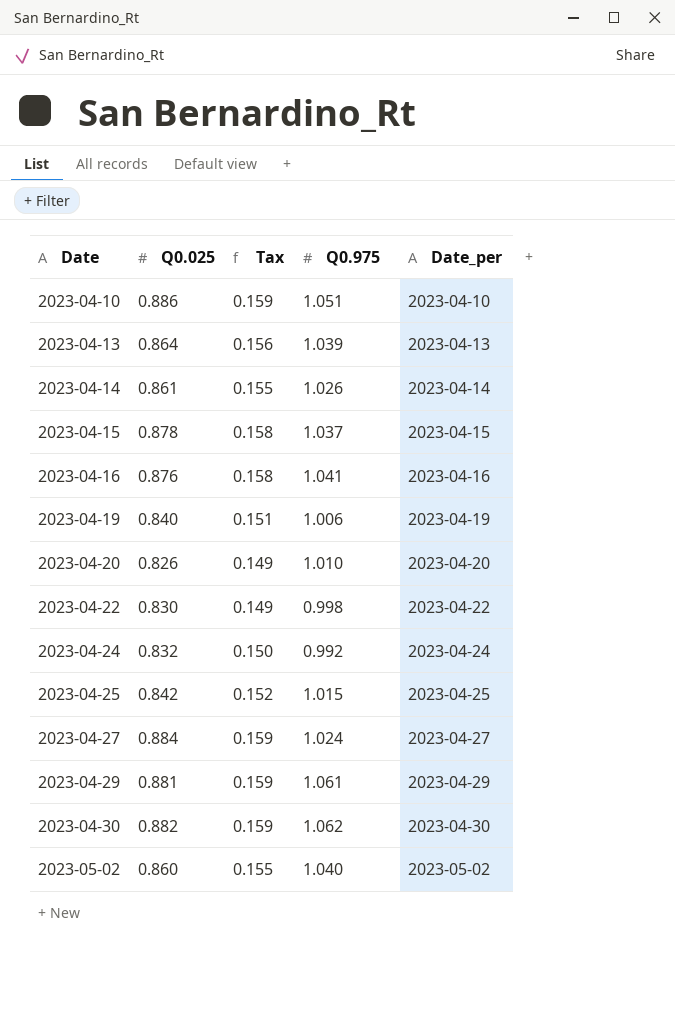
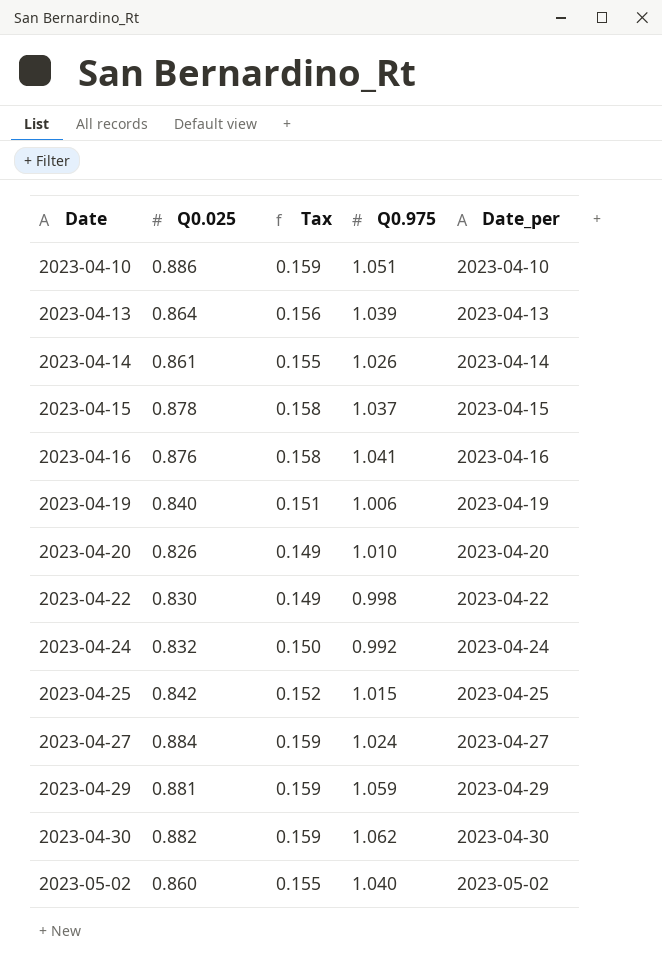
2023-04-29 | Q0.975: 1.061 -> 1.059

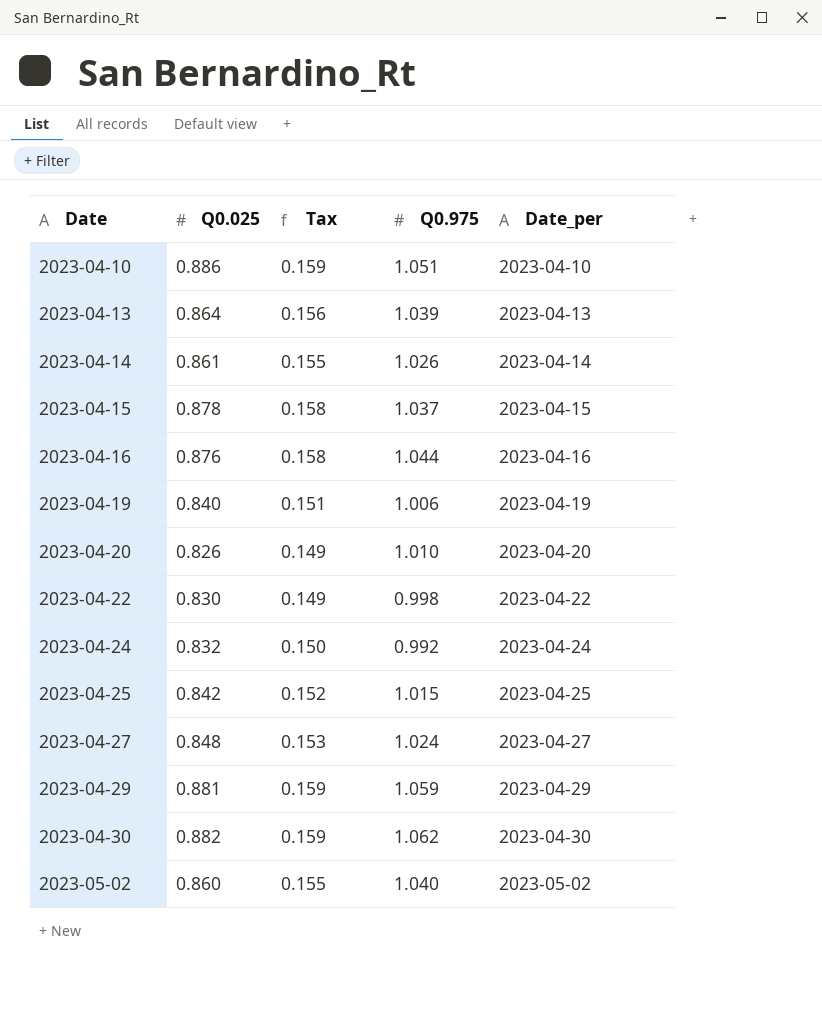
2023-04-16 | Q0.975: 1.041 -> 1.044
2023-04-27 | Q0.025: 0.884 -> 0.848
2023-04-27 | Tax: 0.159 -> 0.153

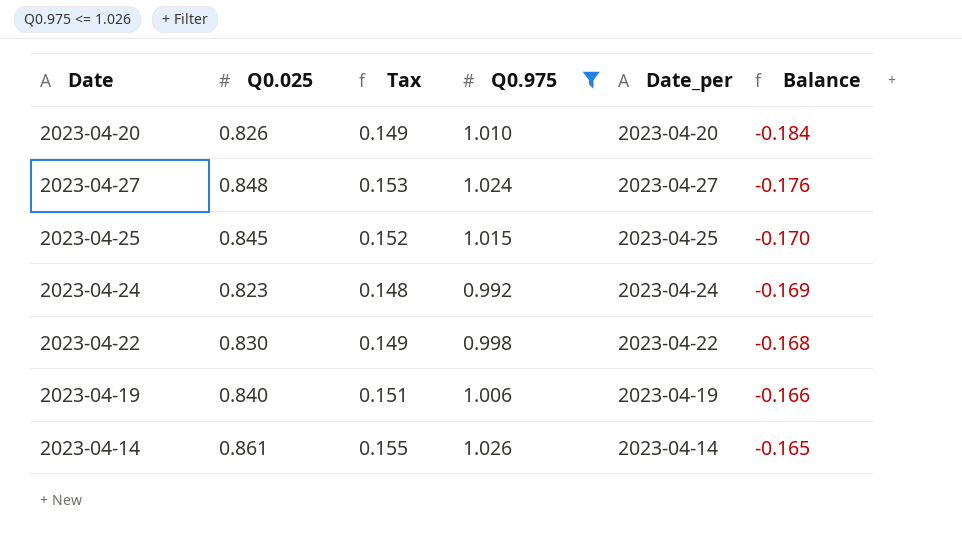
filter: none -> Q0.975 <= 1.026
row order: Date ascending -> Balance ascending
column Balance | formula: none -> [Q0.025] - [Q0.975]
2023-04-25 | Q0.025: 0.842 -> 0.845
2023-04-24 | Q0.025: 0.832 -> 0.823
2023-04-24 | Tax: 0.150 -> 0.148

